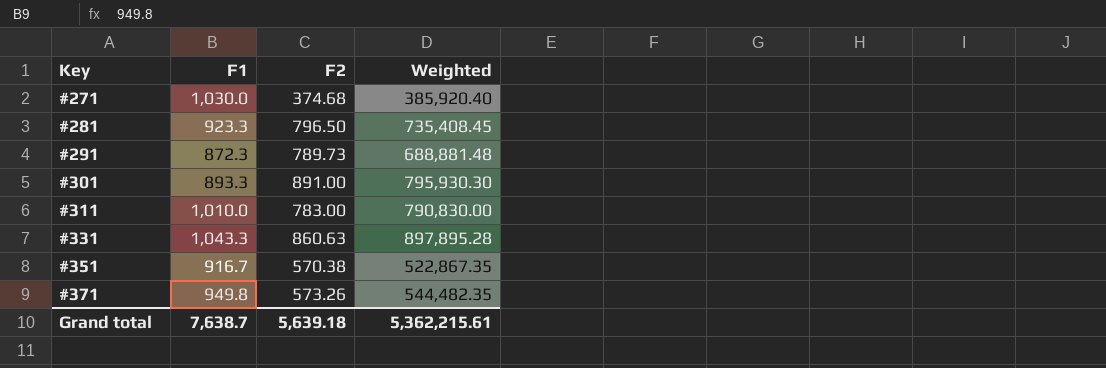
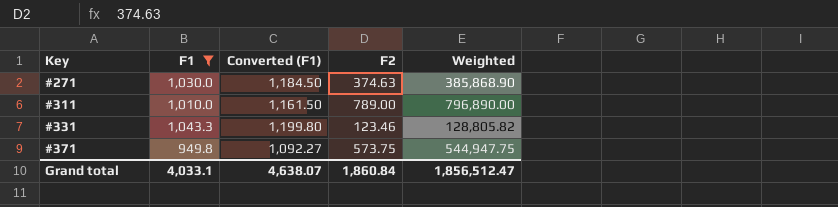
filter: none -> F1 >= 949.8
column Converted (F1) | formula: none -> [F1] * 1.15
#271 | F2: 374.68 -> 374.63
#271 | Weighted: 385,920.40 -> 385,868.90
#311 | F2: 783.00 -> 789.00
#311 | Weighted: 790,830.00 -> 796,890.00
#331 | F2: 860.63 -> 123.46
#331 | Weighted: 897,895.28 -> 128,805.82
#371 | F2: 573.26 -> 573.75
#371 | Weighted: 544,482.35 -> 544,947.75
Grand total | F1: 7,638.7 -> 4,033.1
Grand total | F2: 5,639.18 -> 1,860.84
Grand total | Weighted: 5,362,215.61 -> 1,856,512.47

